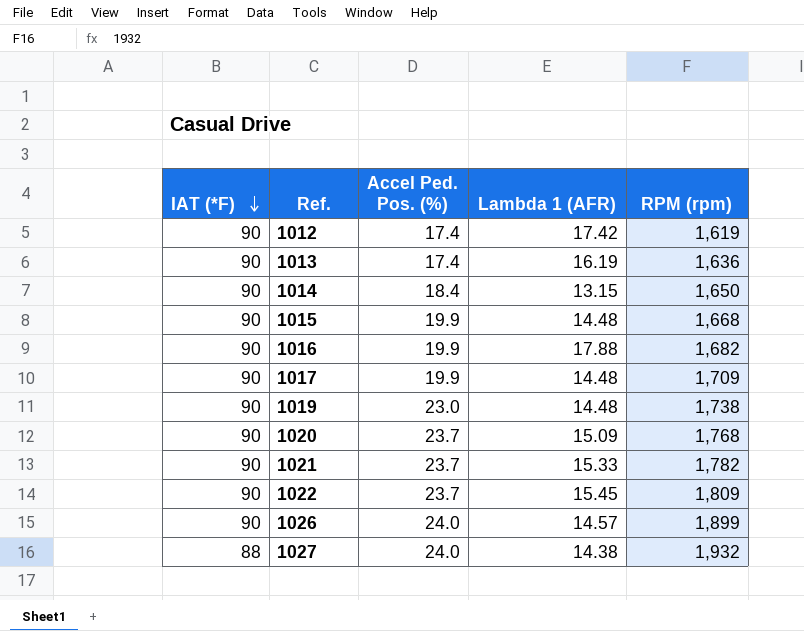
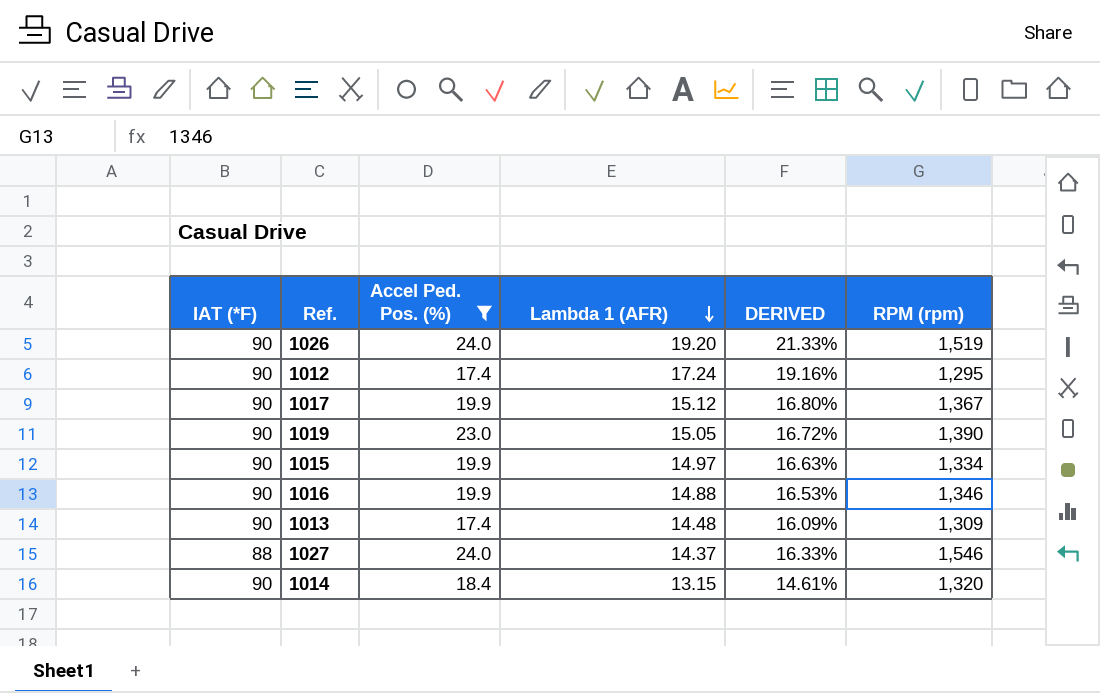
filter: none -> Accel Ped. Pos. (%) != 23.7
row order: IAT (*F) descending -> Lambda 1 (AFR) descending
column DERIVED | formula: none -> [Lambda 1 (AFR)] / [IAT (*F)]
1026 | Lambda 1 (AFR): 14.57 -> 19.20
1026 | RPM (rpm): 1,899 -> 1,519
1012 | Lambda 1 (AFR): 17.42 -> 17.24
1012 | RPM (rpm): 1,619 -> 1,295
1017 | Lambda 1 (AFR): 14.48 -> 15.12
1017 | RPM (rpm): 1,709 -> 1,367
1019 | Lambda 1 (AFR): 14.48 -> 15.05
1019 | RPM (rpm): 1,738 -> 1,390
1015 | Lambda 1 (AFR): 14.48 -> 14.97
1015 | RPM (rpm): 1,668 -> 1,334
1016 | Lambda 1 (AFR): 17.88 -> 14.88
1016 | RPM (rpm): 1,682 -> 1,346
1013 | Lambda 1 (AFR): 16.19 -> 14.48
1013 | RPM (rpm): 1,636 -> 1,309
1027 | Lambda 1 (AFR): 14.38 -> 14.37
1027 | RPM (rpm): 1,932 -> 1,546
1014 | RPM (rpm): 1,650 -> 1,320

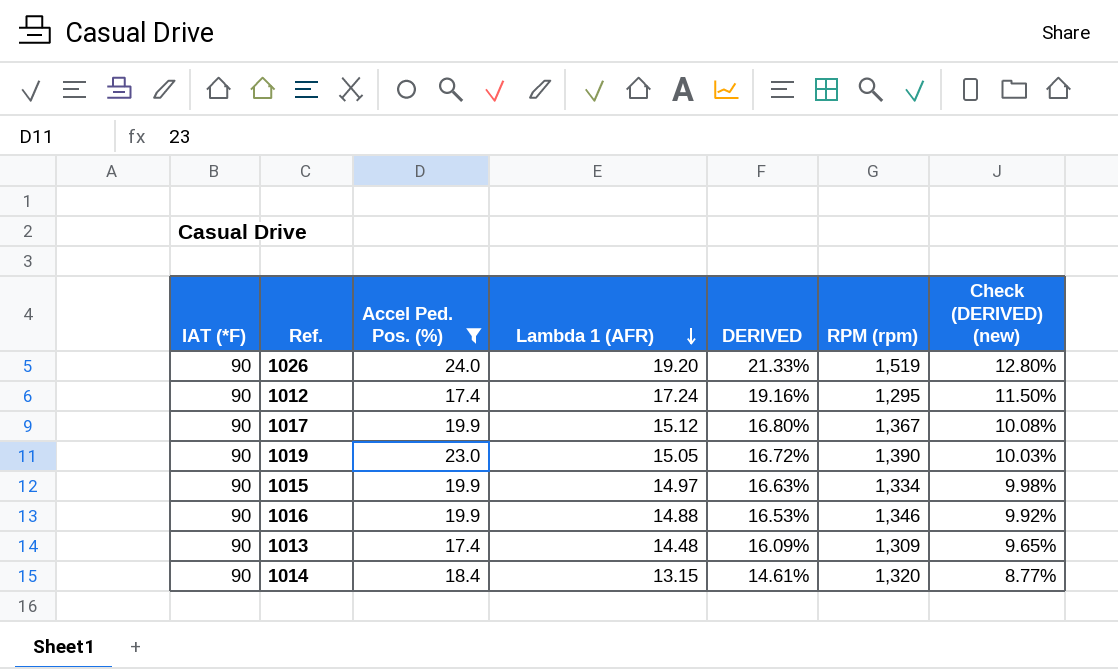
column Check (DERIVED) (new) | formula: none -> [DERIVED] * 0.6
row 1027: 88 | 24.0 | 14.37 | 16.33% | 1,546 -> none

